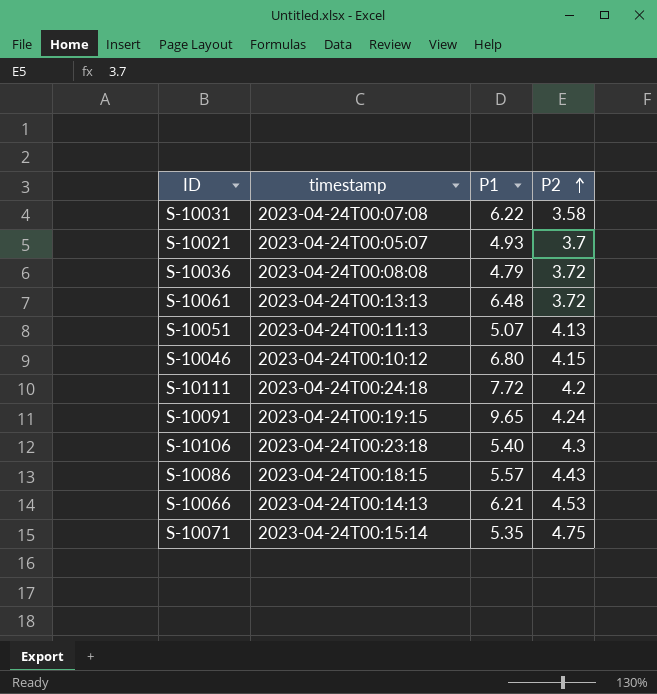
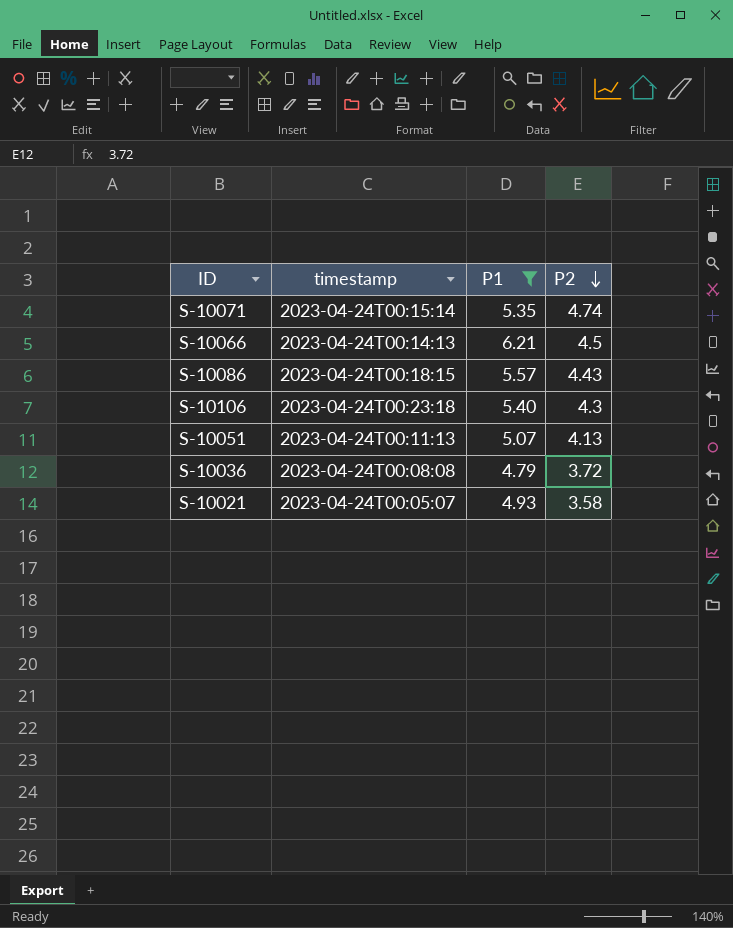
filter: none -> P1 <= 6.21
row order: P2 ascending -> P2 descending
S-10071 | P2: 4.75 -> 4.74
S-10066 | P2: 4.53 -> 4.5
S-10021 | P2: 3.7 -> 3.58

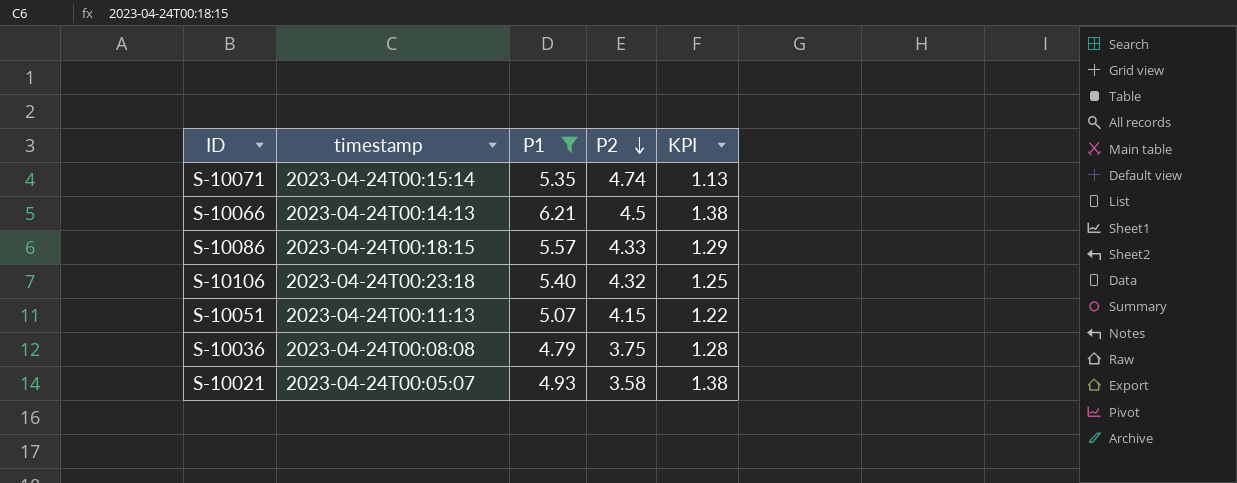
column KPI | formula: none -> [P1] / [P2]
S-10086 | P2: 4.43 -> 4.33
S-10106 | P2: 4.3 -> 4.32
S-10051 | P2: 4.13 -> 4.15
S-10036 | P2: 3.72 -> 3.75

